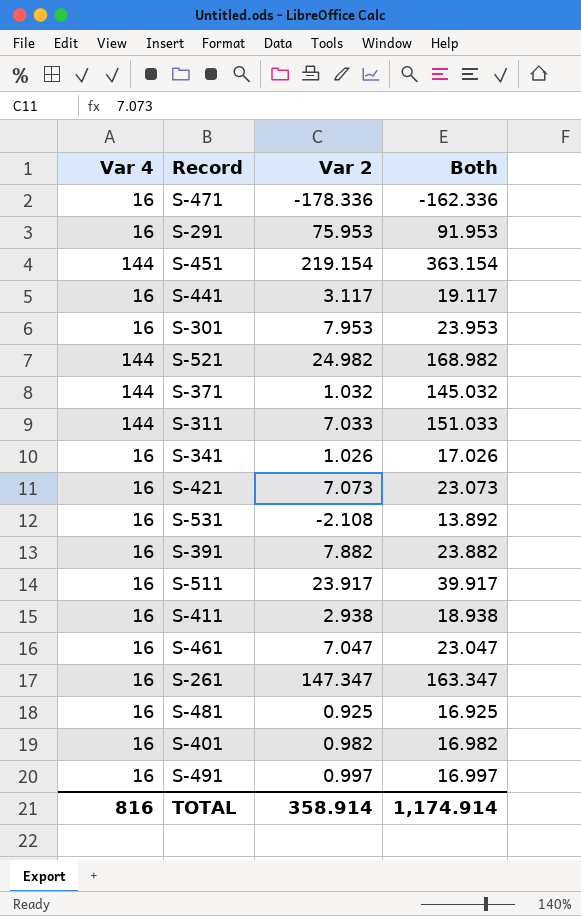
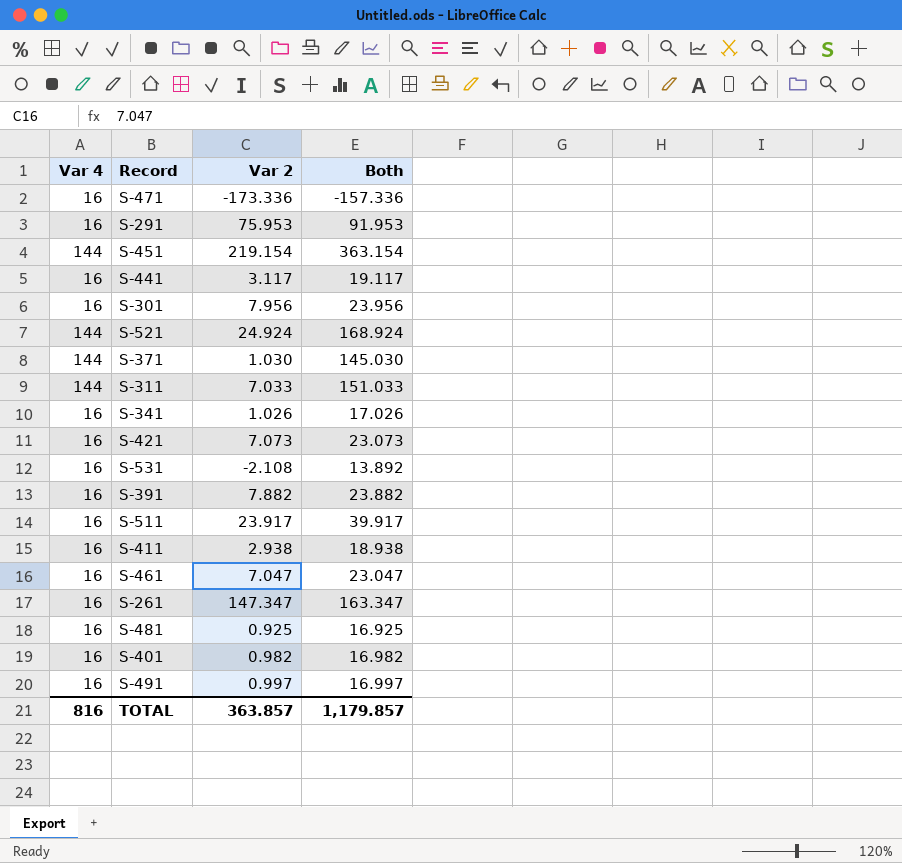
S-471 | Var 2: -178.336 -> -173.336
S-471 | Both: -162.336 -> -157.336
S-301 | Var 2: 7.953 -> 7.956
S-301 | Both: 23.953 -> 23.956
S-521 | Var 2: 24.982 -> 24.924
S-521 | Both: 168.982 -> 168.924
S-371 | Var 2: 1.032 -> 1.030
S-371 | Both: 145.032 -> 145.030
TOTAL | Var 2: 358.914 -> 363.857
TOTAL | Both: 1,174.914 -> 1,179.857

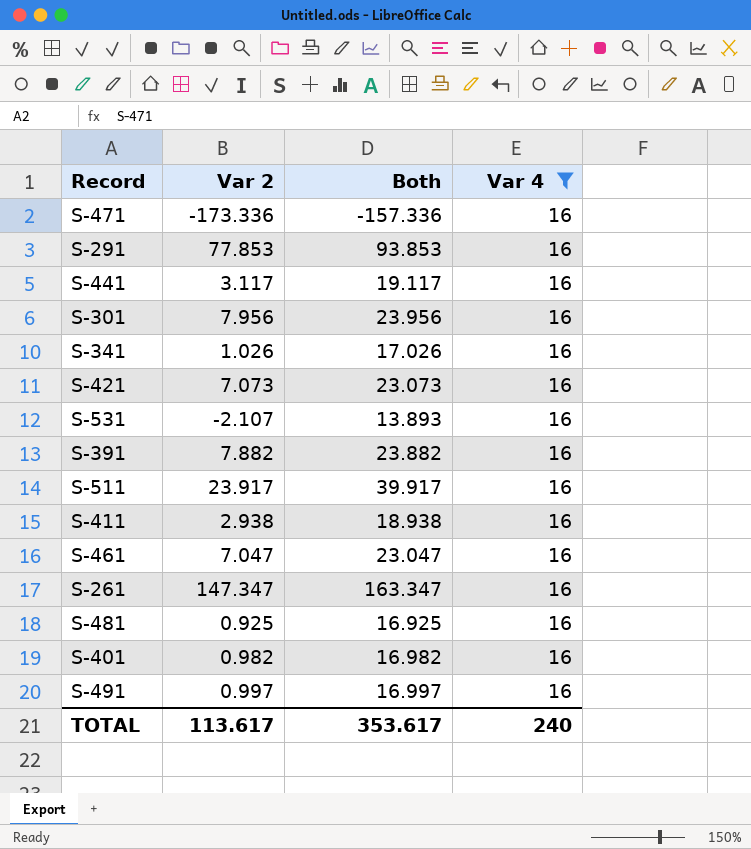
filter: none -> Var 4 = 16
column Var 4 | position: 1 -> 4
S-291 | Var 2: 75.953 -> 77.853
S-291 | Both: 91.953 -> 93.853
S-531 | Var 2: -2.108 -> -2.107
S-531 | Both: 13.892 -> 13.893
TOTAL | Var 2: 363.857 -> 113.617
TOTAL | Both: 1,179.857 -> 353.617
TOTAL | Var 4: 816 -> 240

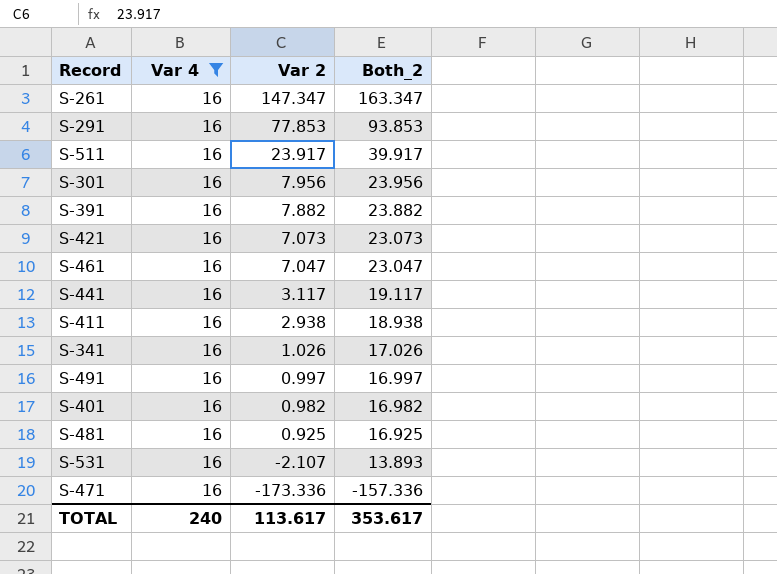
row order: none -> Var 2 descending
column Var 4 | position: 4 -> 2
column name: Both -> Both_2

